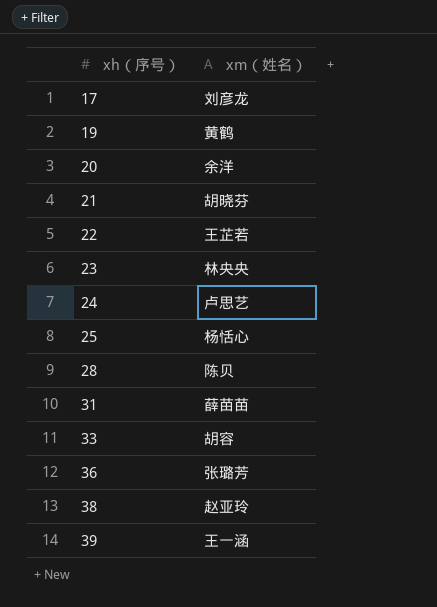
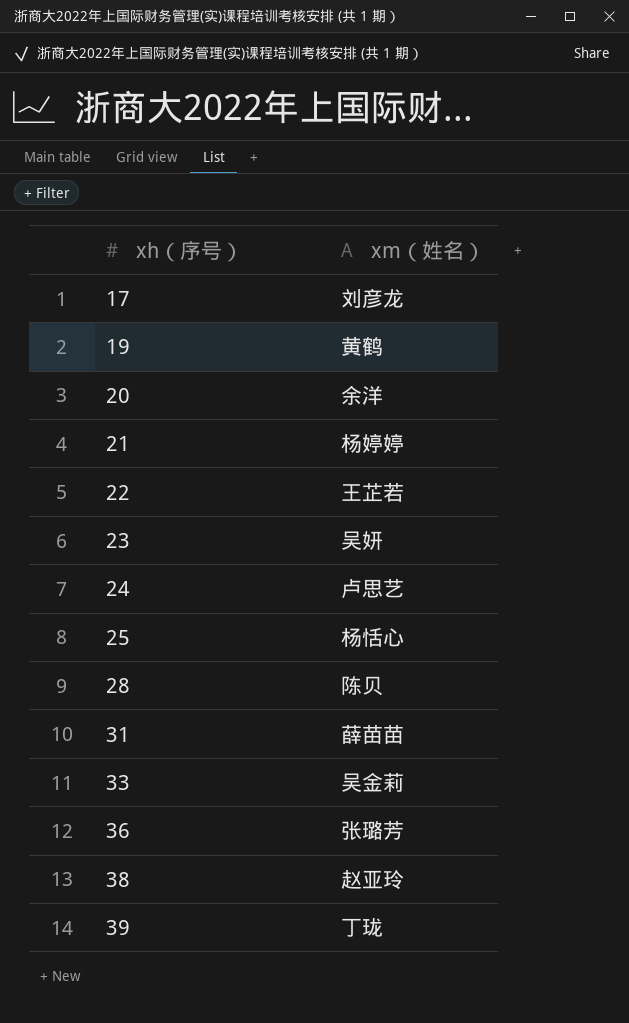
21 | xm（姓名）: 胡晓芬 -> 杨婷婷
23 | xm（姓名）: 林央央 -> 吴妍
33 | xm（姓名）: 胡容 -> 吴金莉
39 | xm（姓名）: 王一涵 -> 丁珑

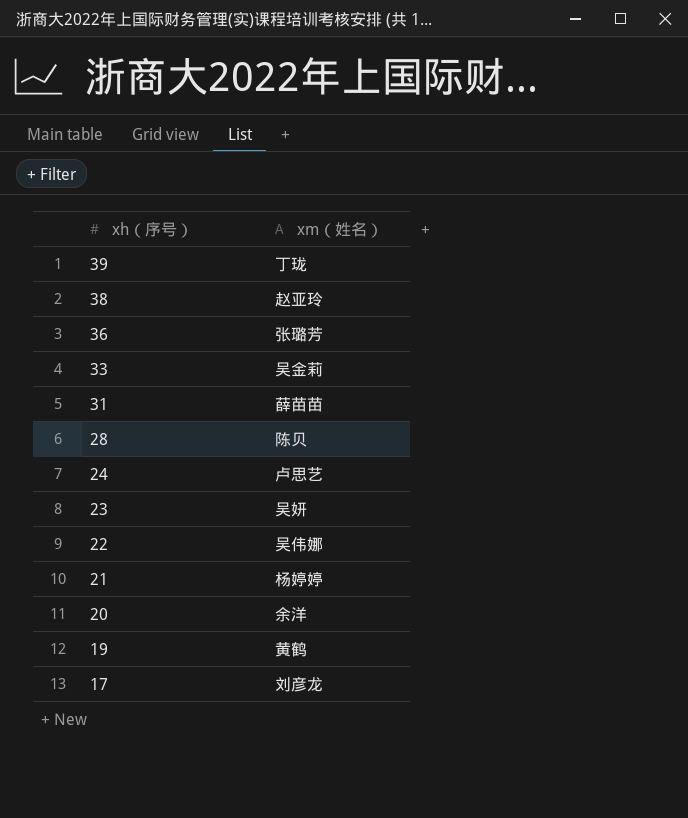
row order: xh（序号） ascending -> xh（序号） descending
row 25: 杨恬心 -> none
22 | xm（姓名）: 王芷若 -> 吴伟娜

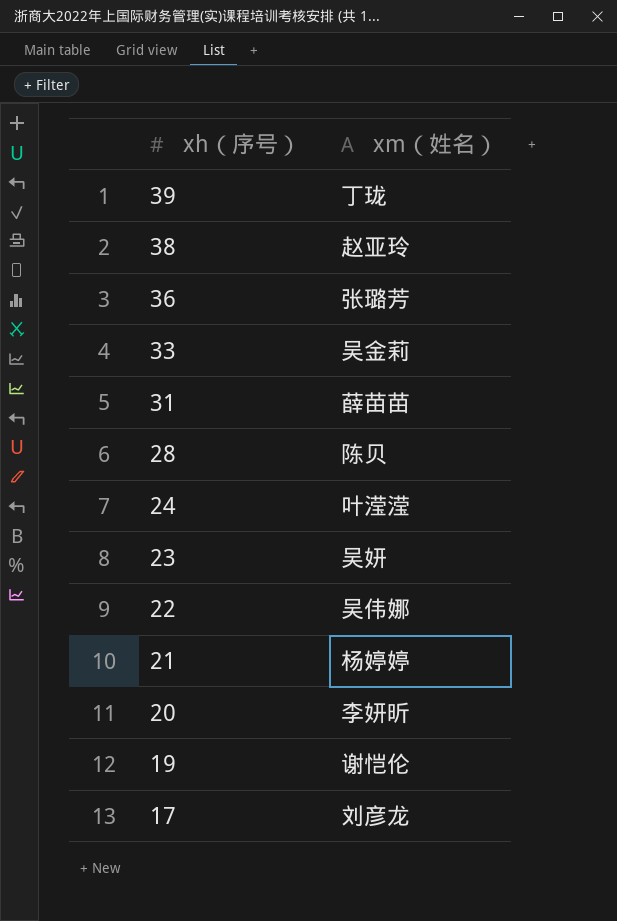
24 | xm（姓名）: 卢思艺 -> 叶滢滢
20 | xm（姓名）: 余洋 -> 李妍昕
19 | xm（姓名）: 黄鹤 -> 谢恺伦

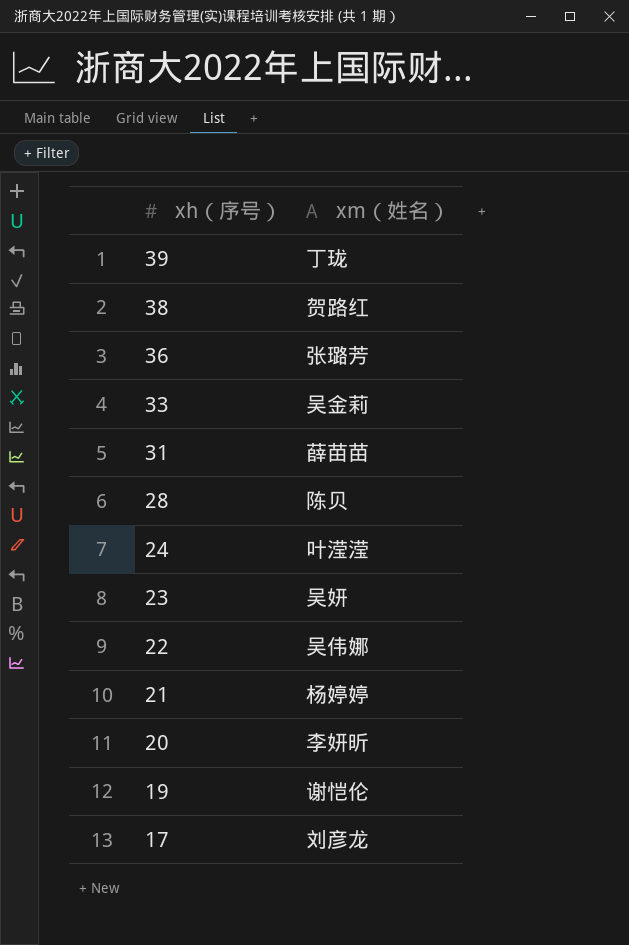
38 | xm（姓名）: 赵亚玲 -> 贺路红

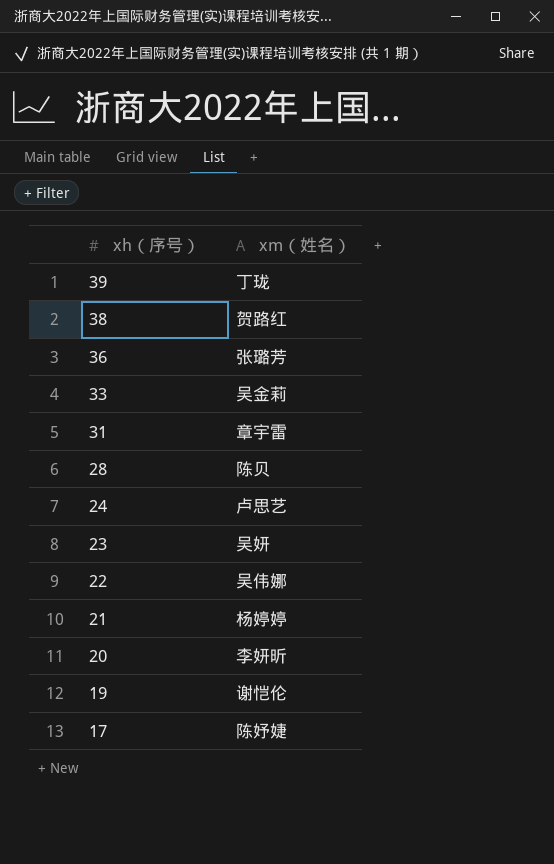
31 | xm（姓名）: 薛苗苗 -> 章宇雷
24 | xm（姓名）: 叶滢滢 -> 卢思艺
17 | xm（姓名）: 刘彦龙 -> 陈妤婕

